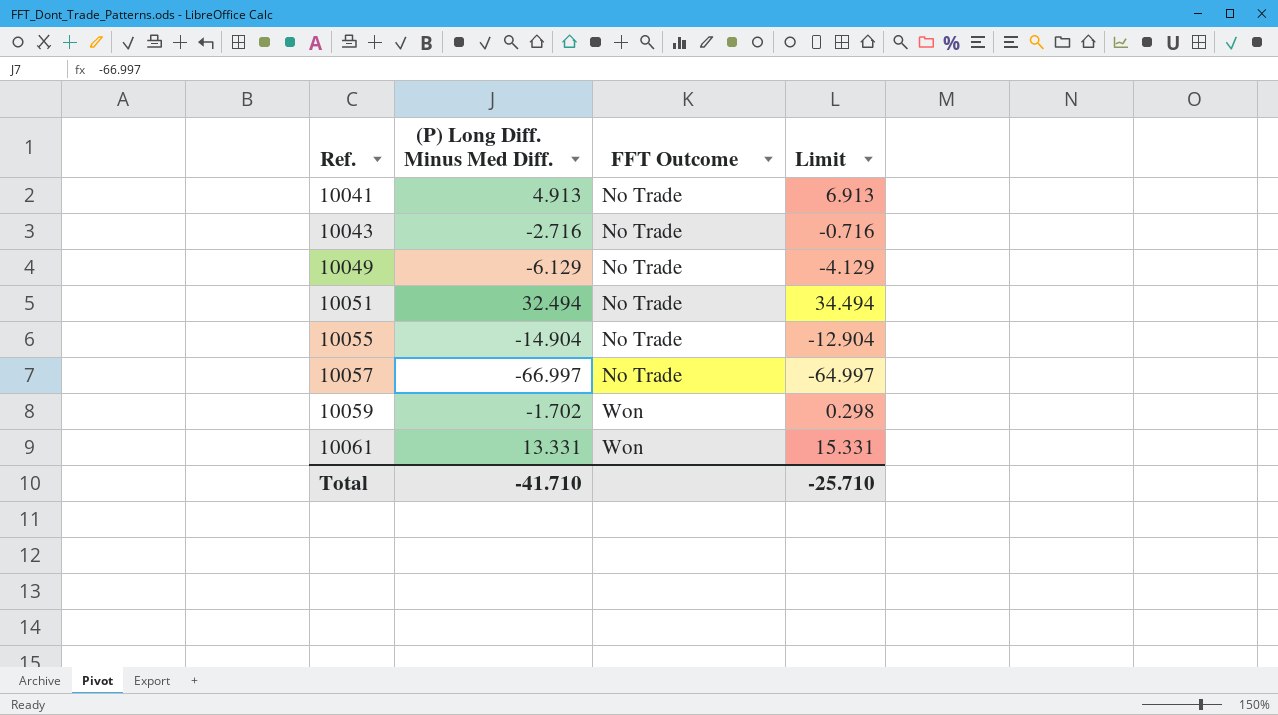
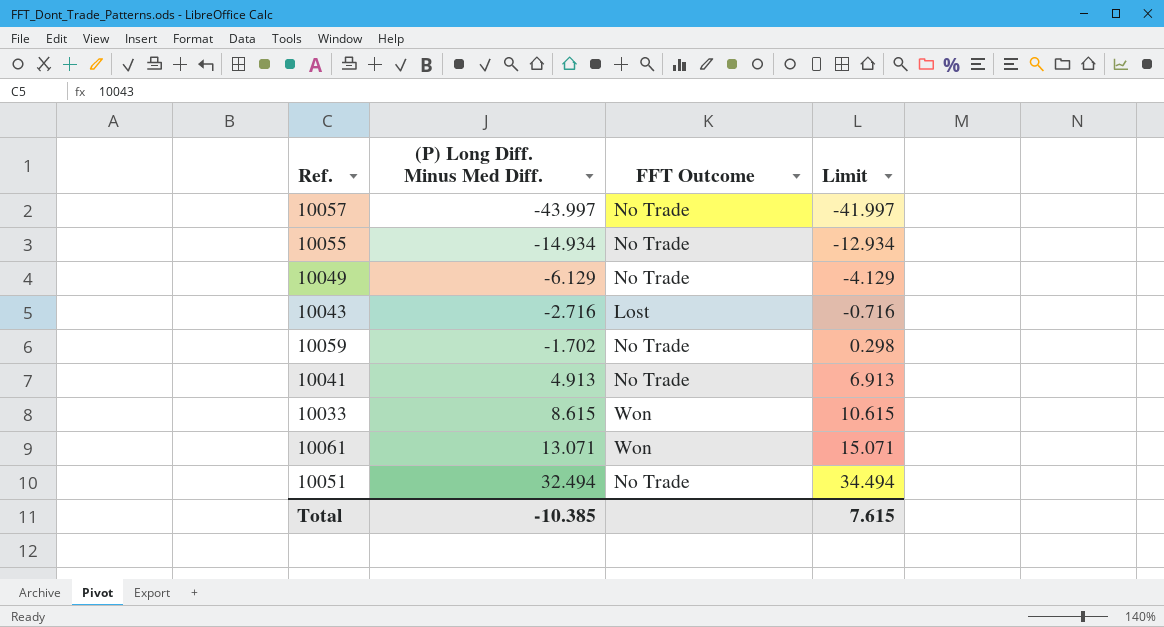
row order: Ref. ascending -> (P) Long Diff. Minus Med Diff. ascending
10057 | (P) Long Diff. Minus Med Diff.: -66.997 -> -43.997
10057 | Limit: -64.997 -> -41.997
10055 | (P) Long Diff. Minus Med Diff.: -14.904 -> -14.934
10055 | Limit: -12.904 -> -12.934
10043 | FFT Outcome: No Trade -> Lost
10059 | FFT Outcome: Won -> No Trade
row 10033: none -> 8.615 | Won | 10.615
10061 | (P) Long Diff. Minus Med Diff.: 13.331 -> 13.071
10061 | Limit: 15.331 -> 15.071
Total | (P) Long Diff. Minus Med Diff.: -41.710 -> -10.385
Total | Limit: -25.710 -> 7.615

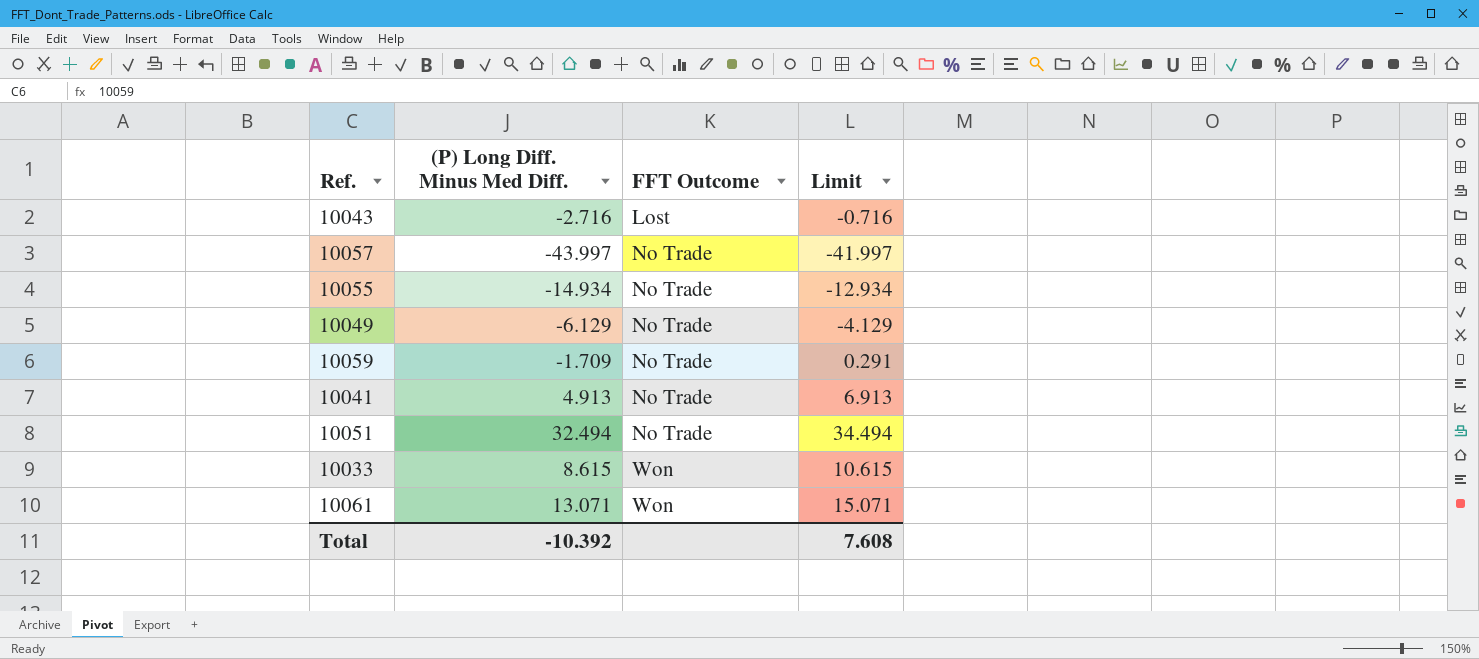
row order: (P) Long Diff. Minus Med Diff. ascending -> FFT Outcome ascending
10059 | (P) Long Diff. Minus Med Diff.: -1.702 -> -1.709
10059 | Limit: 0.298 -> 0.291
Total | (P) Long Diff. Minus Med Diff.: -10.385 -> -10.392
Total | Limit: 7.615 -> 7.608

